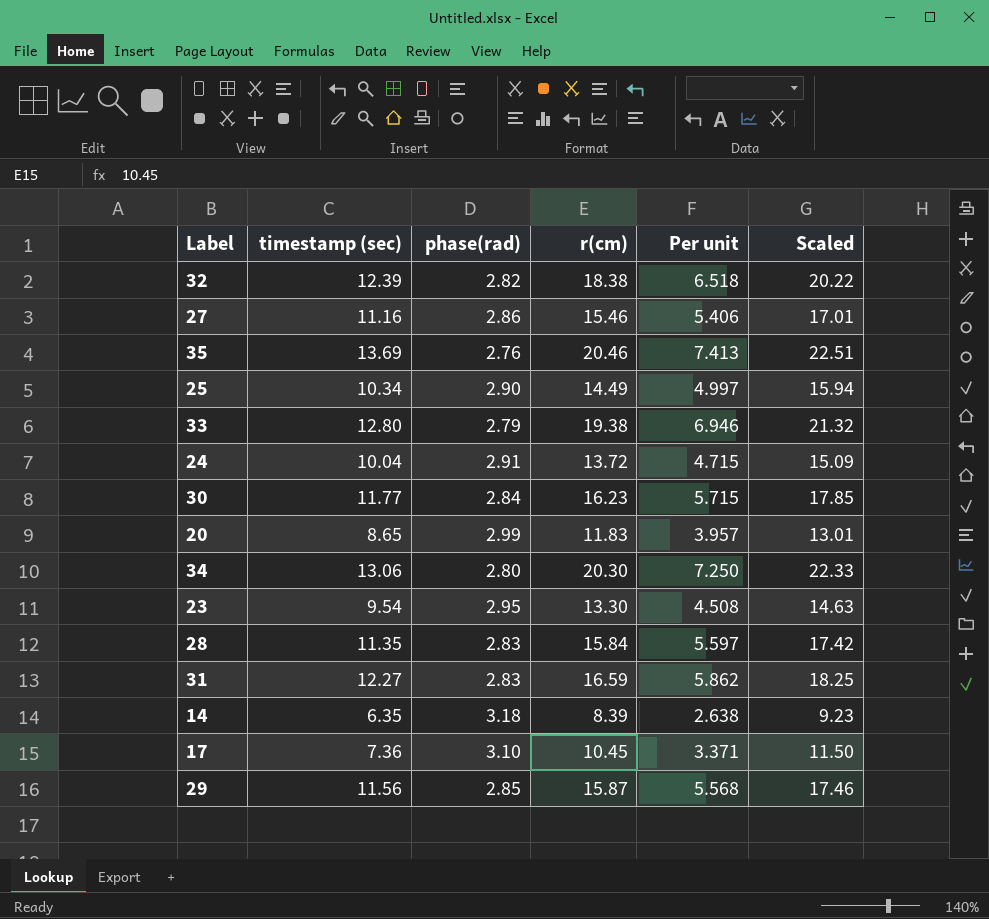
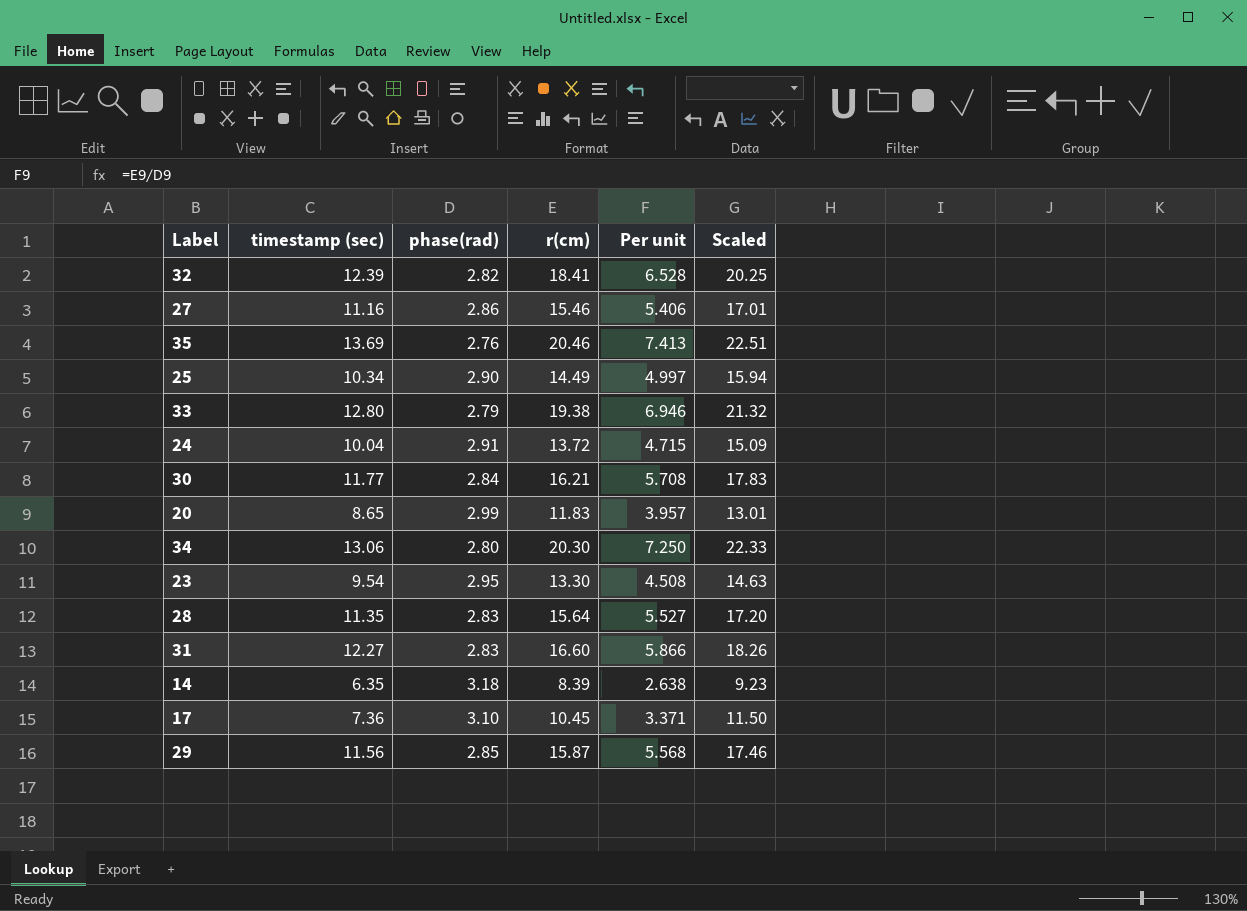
32 | r(cm): 18.38 -> 18.41
32 | Per unit: 6.518 -> 6.528
32 | Scaled: 20.22 -> 20.25
30 | r(cm): 16.23 -> 16.21
30 | Per unit: 5.715 -> 5.708
30 | Scaled: 17.85 -> 17.83
28 | r(cm): 15.84 -> 15.64
28 | Per unit: 5.597 -> 5.527
28 | Scaled: 17.42 -> 17.20
31 | r(cm): 16.59 -> 16.60
31 | Per unit: 5.862 -> 5.866
31 | Scaled: 18.25 -> 18.26

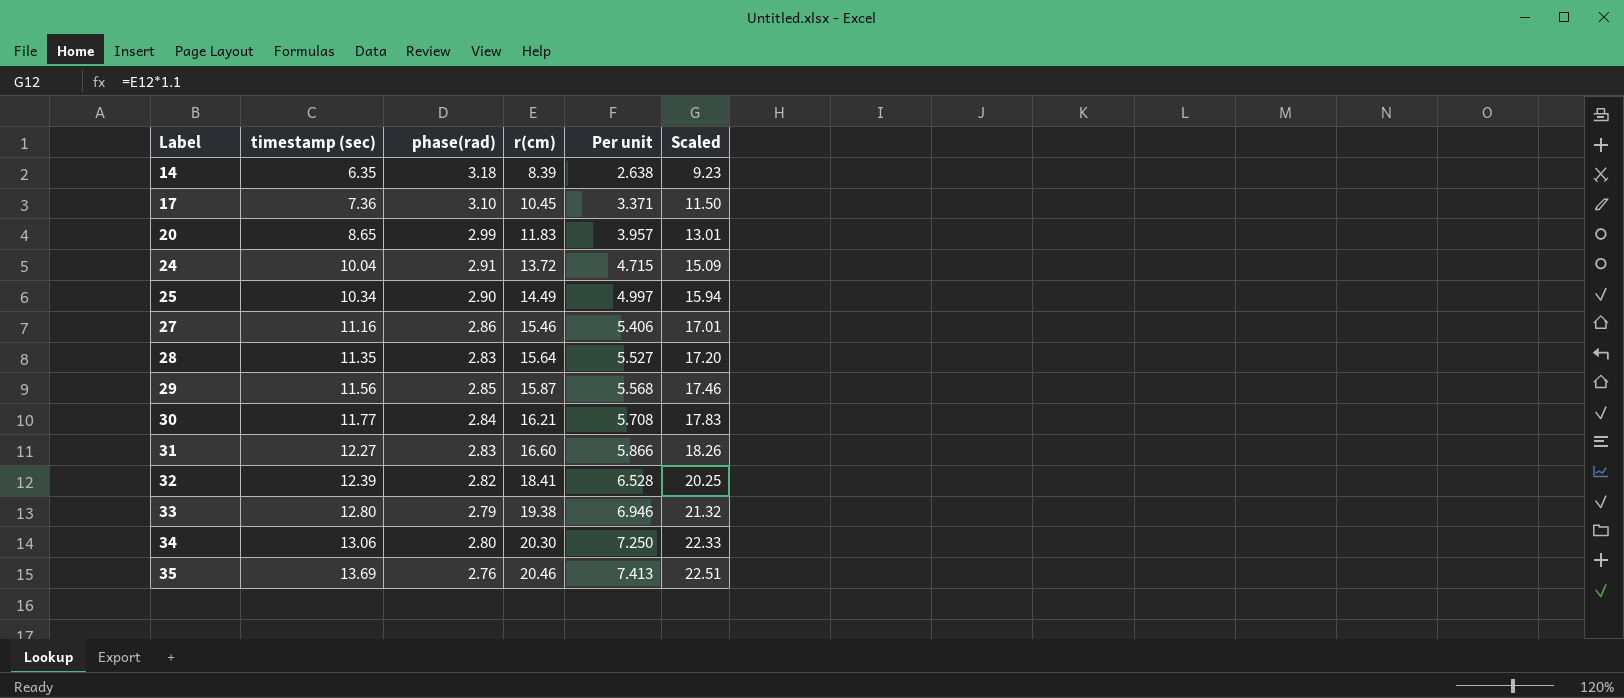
row order: none -> Label ascending
row 23: 9.54 | 2.95 | 13.30 | 4.508 | 14.63 -> none

